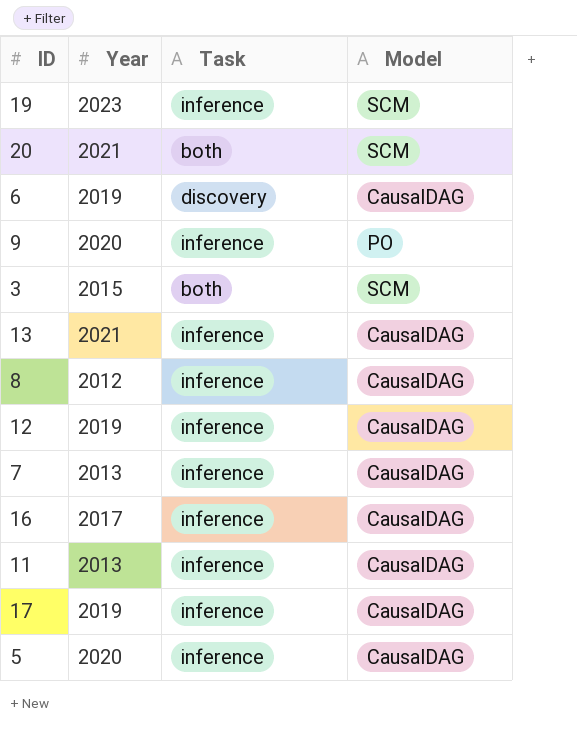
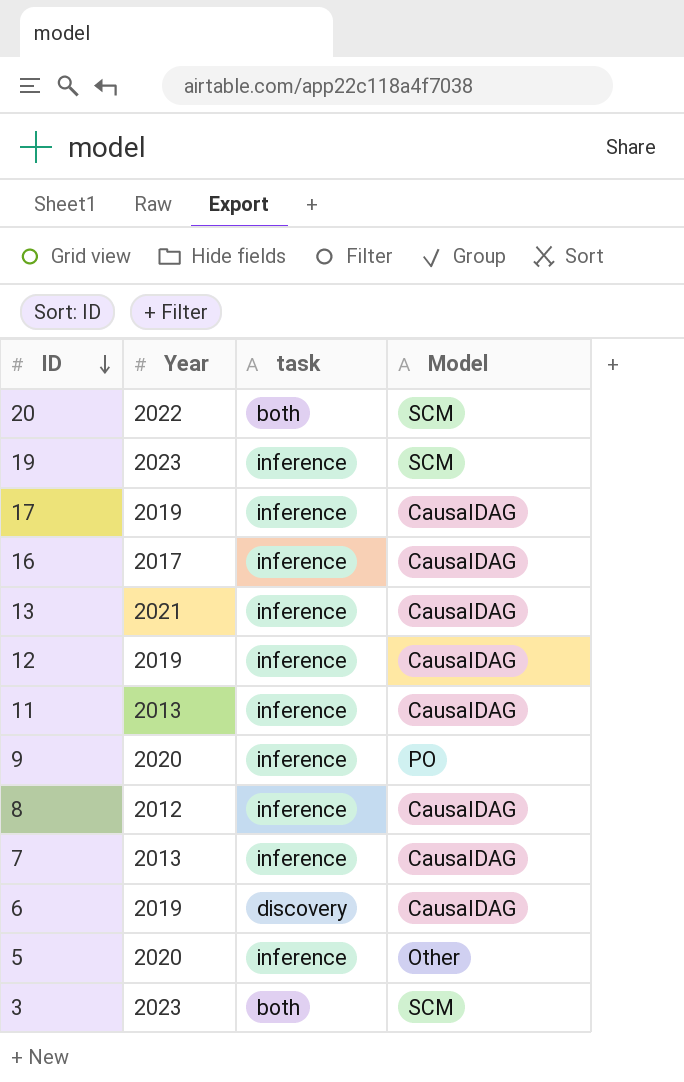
row order: none -> ID descending
column name: Task -> task
20 | Year: 2021 -> 2022
5 | Model: CausalDAG -> Other
3 | Year: 2015 -> 2023

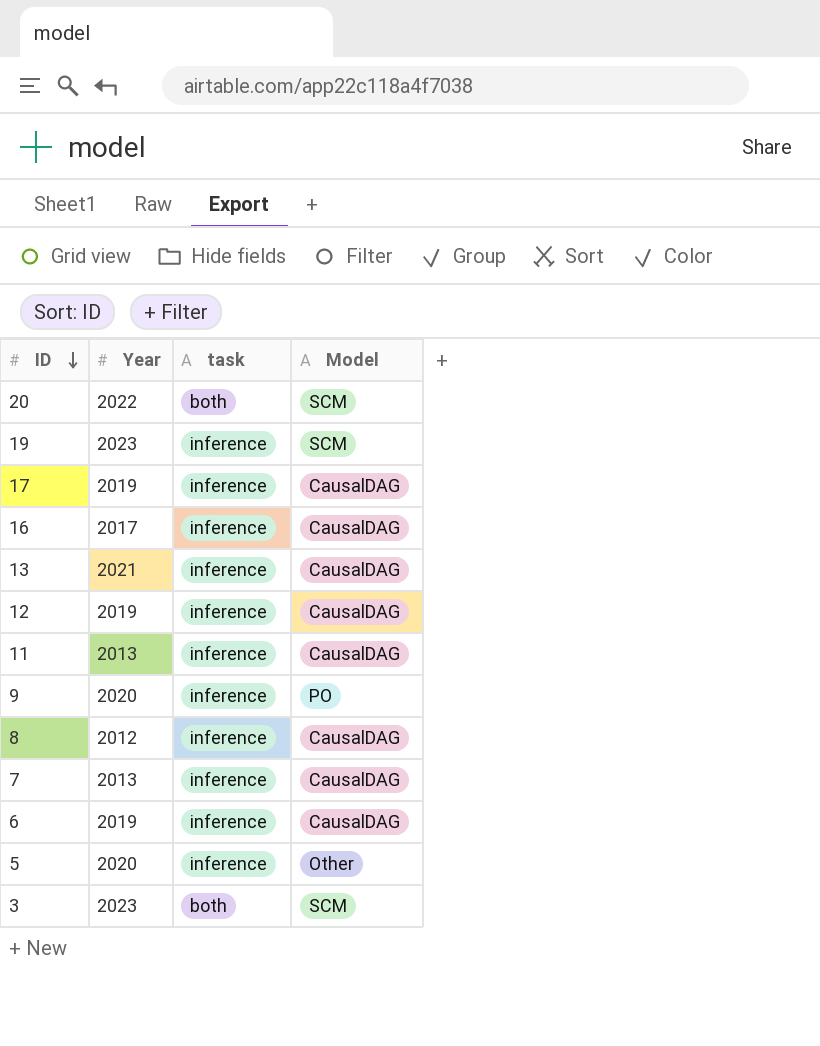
6 | task: discovery -> inference

